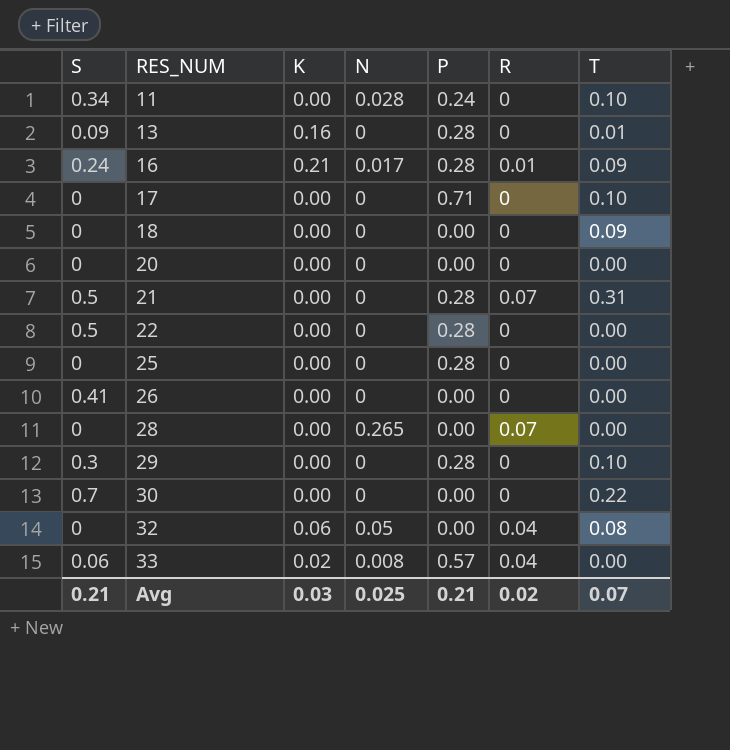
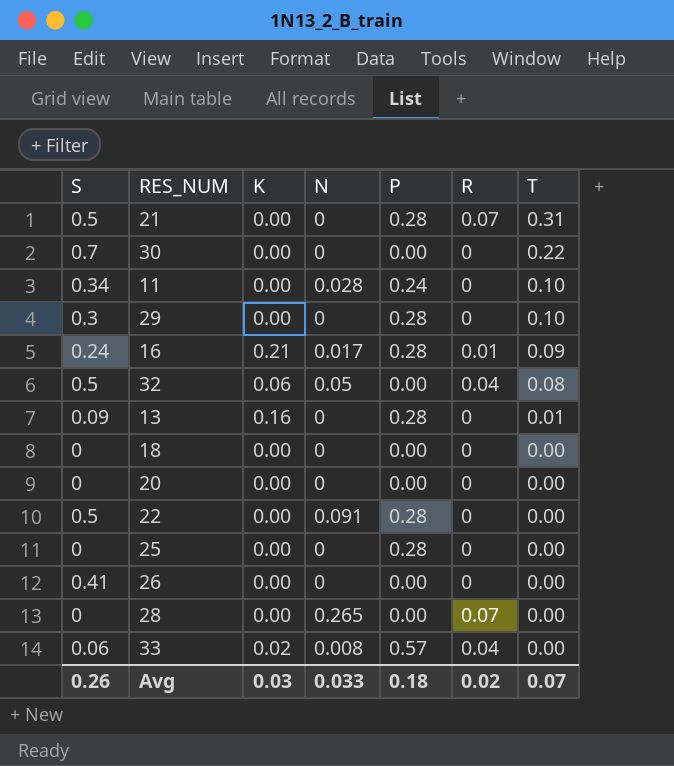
row order: RES_NUM ascending -> T descending
row 17: 0 | 0.00 | 0 | 0.71 | 0 | 0.10 -> none
32 | S: 0 -> 0.5
18 | T: 0.09 -> 0.00
22 | N: 0 -> 0.091
Avg | S: 0.21 -> 0.26
Avg | N: 0.025 -> 0.033
Avg | P: 0.21 -> 0.18

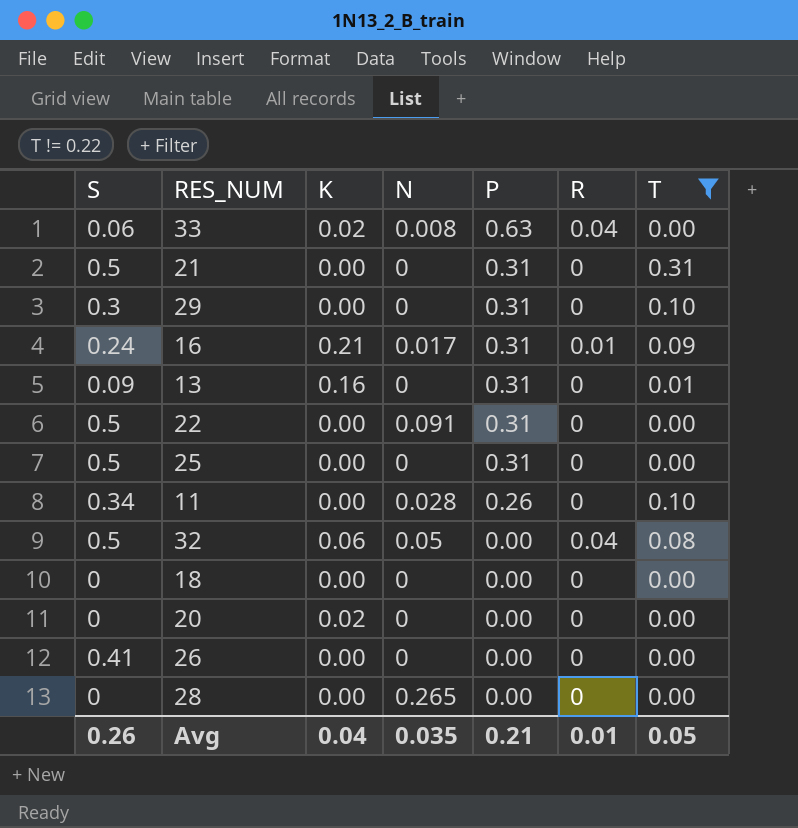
filter: none -> T != 0.22
row order: T descending -> P descending
33 | P: 0.57 -> 0.63
21 | P: 0.28 -> 0.31
21 | R: 0.07 -> 0
29 | P: 0.28 -> 0.31
16 | P: 0.28 -> 0.31
13 | P: 0.28 -> 0.31
22 | P: 0.28 -> 0.31
25 | S: 0 -> 0.5
25 | P: 0.28 -> 0.31
11 | P: 0.24 -> 0.26
20 | K: 0.00 -> 0.02
28 | R: 0.07 -> 0
Avg | K: 0.03 -> 0.04
Avg | N: 0.033 -> 0.035
Avg | P: 0.18 -> 0.21
Avg | R: 0.02 -> 0.01
Avg | T: 0.07 -> 0.05

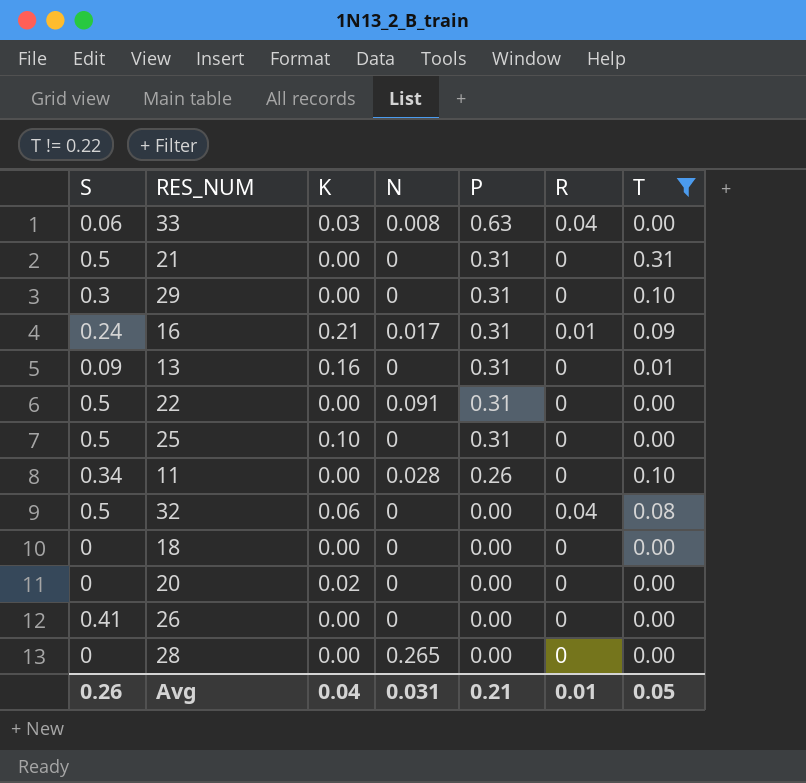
33 | K: 0.02 -> 0.03
25 | K: 0.00 -> 0.10
32 | N: 0.05 -> 0
Avg | N: 0.035 -> 0.031

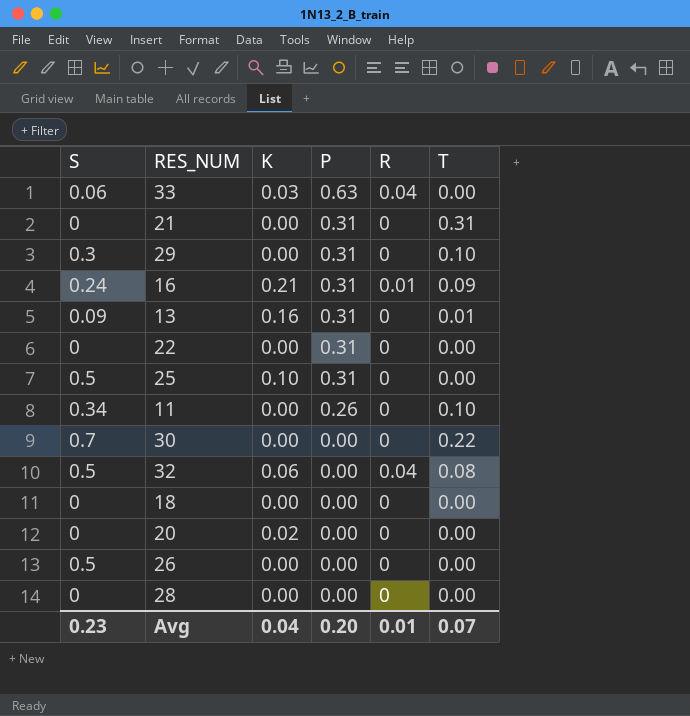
filter: T != 0.22 -> none
column N | position: 4 -> none
21 | S: 0.5 -> 0
22 | S: 0.5 -> 0
26 | S: 0.41 -> 0.5
Avg | S: 0.26 -> 0.23
Avg | P: 0.21 -> 0.20
Avg | T: 0.05 -> 0.07

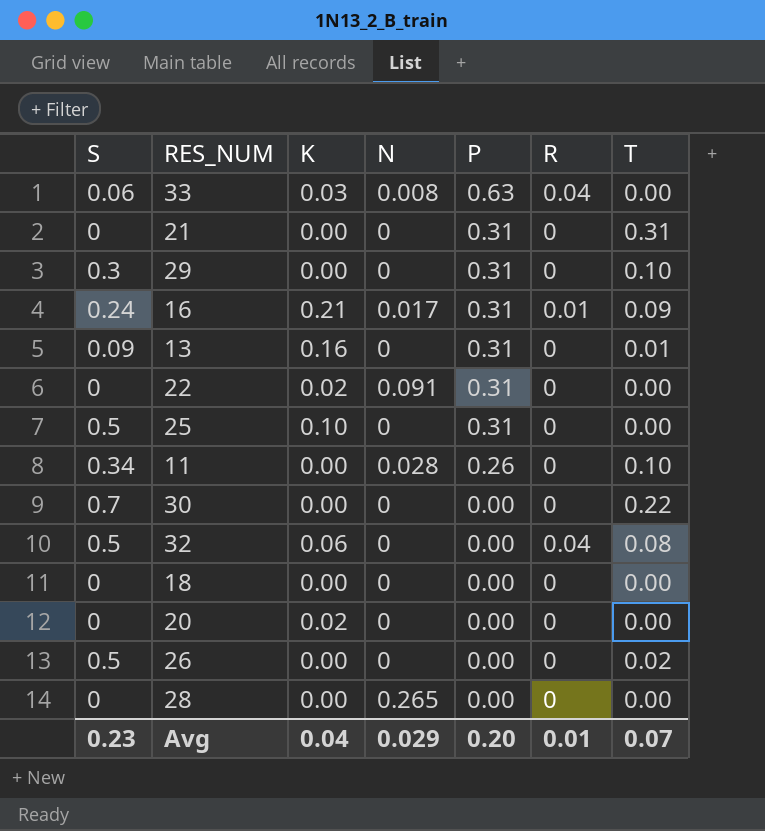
column N | position: none -> 4
22 | K: 0.00 -> 0.02
26 | T: 0.00 -> 0.02

